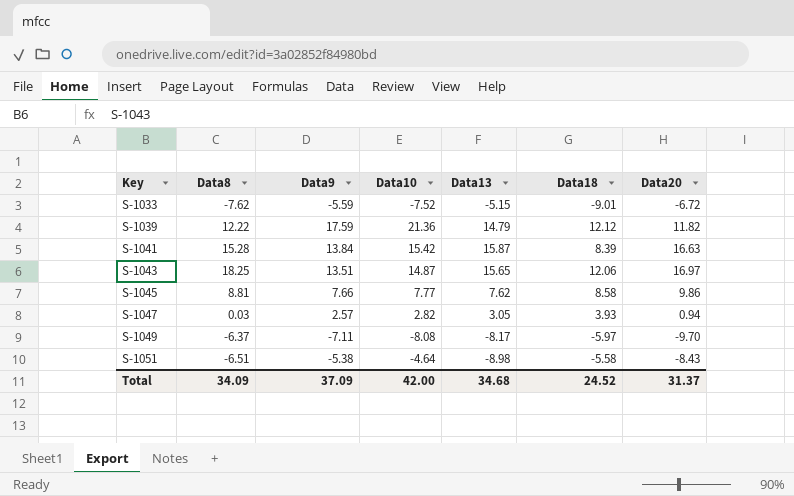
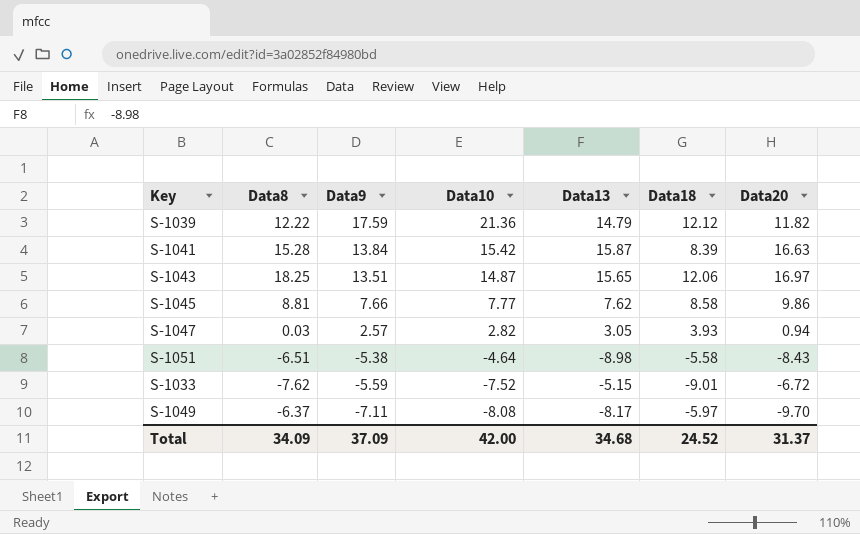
row order: Key ascending -> Data9 descending

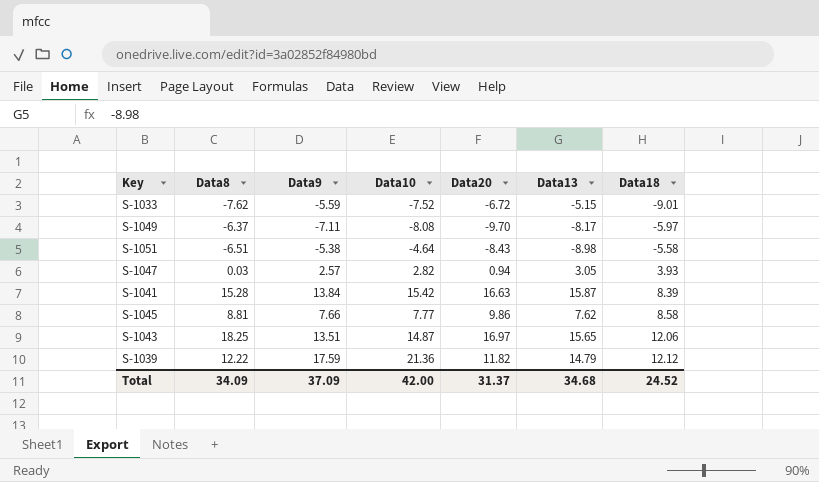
row order: Data9 descending -> Data18 ascending
column Data20 | position: 7 -> 5

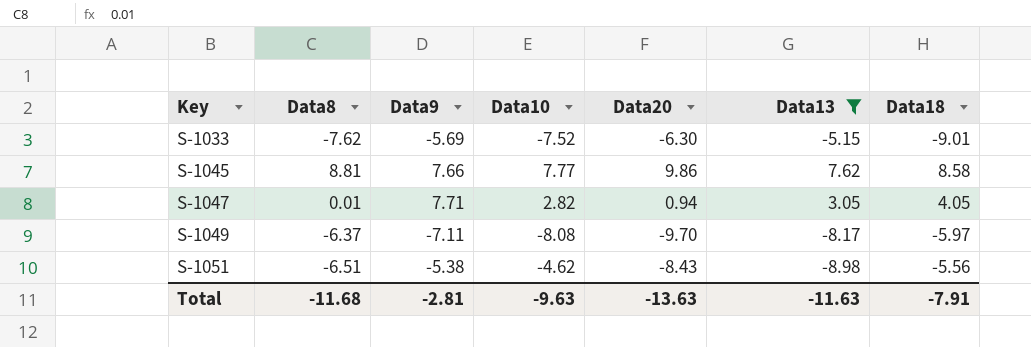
filter: none -> Data13 <= 7.62
row order: Data18 ascending -> Key ascending
S-1033 | Data9: -5.59 -> -5.69
S-1033 | Data20: -6.72 -> -6.30
S-1047 | Data8: 0.03 -> 0.01
S-1047 | Data9: 2.57 -> 7.71
S-1047 | Data18: 3.93 -> 4.05
S-1051 | Data10: -4.64 -> -4.62
S-1051 | Data18: -5.58 -> -5.56
Total | Data8: 34.09 -> -11.68
Total | Data9: 37.09 -> -2.81
Total | Data10: 42.00 -> -9.63
Total | Data20: 31.37 -> -13.63
Total | Data13: 34.68 -> -11.63
Total | Data18: 24.52 -> -7.91

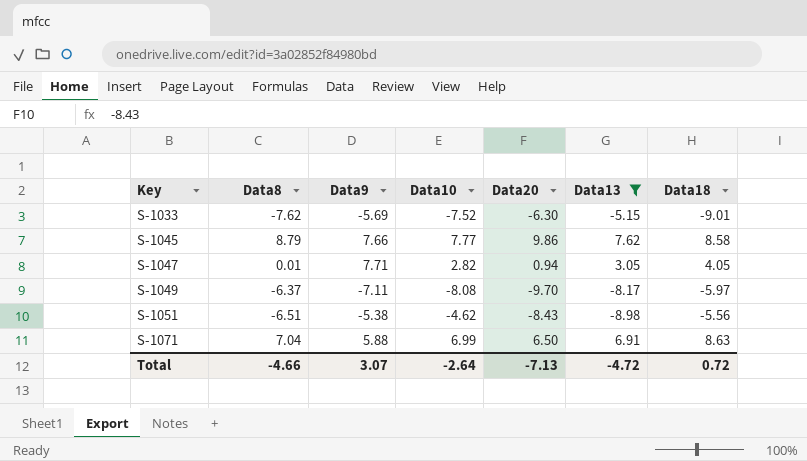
S-1045 | Data8: 8.81 -> 8.79
row S-1071: none -> 7.04 | 5.88 | 6.99 | 6.50 | 6.91 | 8.63
Total | Data8: -11.68 -> -4.66
Total | Data9: -2.81 -> 3.07
Total | Data10: -9.63 -> -2.64
Total | Data20: -13.63 -> -7.13
Total | Data13: -11.63 -> -4.72
Total | Data18: -7.91 -> 0.72

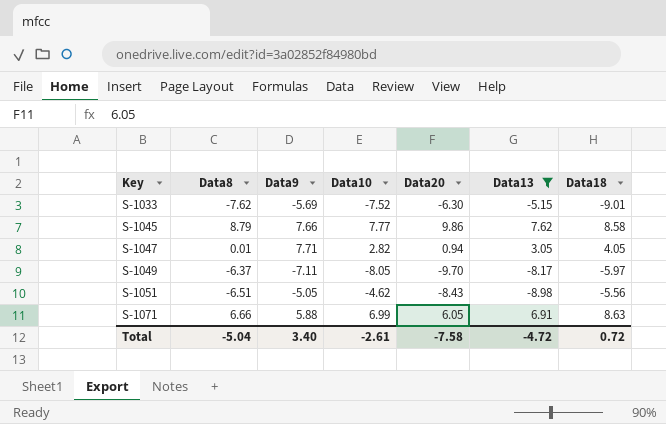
S-1049 | Data10: -8.08 -> -8.05
S-1051 | Data9: -5.38 -> -5.05
S-1071 | Data8: 7.04 -> 6.66
S-1071 | Data20: 6.50 -> 6.05
Total | Data8: -4.66 -> -5.04
Total | Data9: 3.07 -> 3.40
Total | Data10: -2.64 -> -2.61
Total | Data20: -7.13 -> -7.58

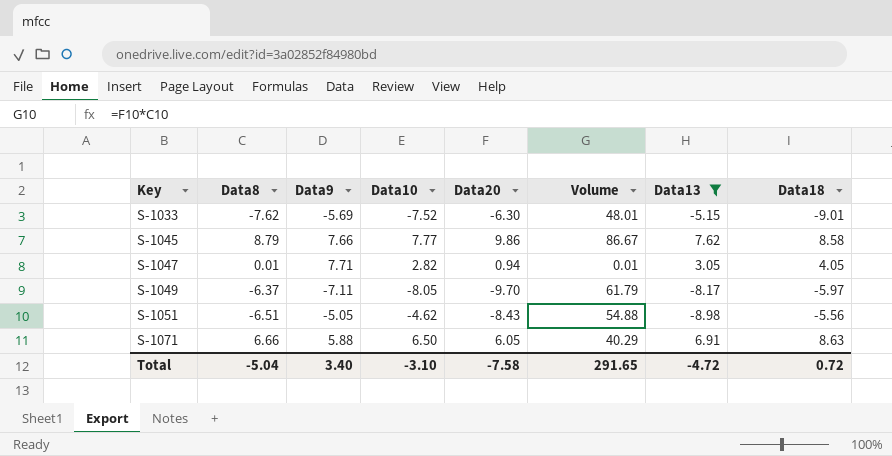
column Volume | formula: none -> [Data8] * [Data20]
S-1071 | Data10: 6.99 -> 6.50
Total | Data10: -2.61 -> -3.10

